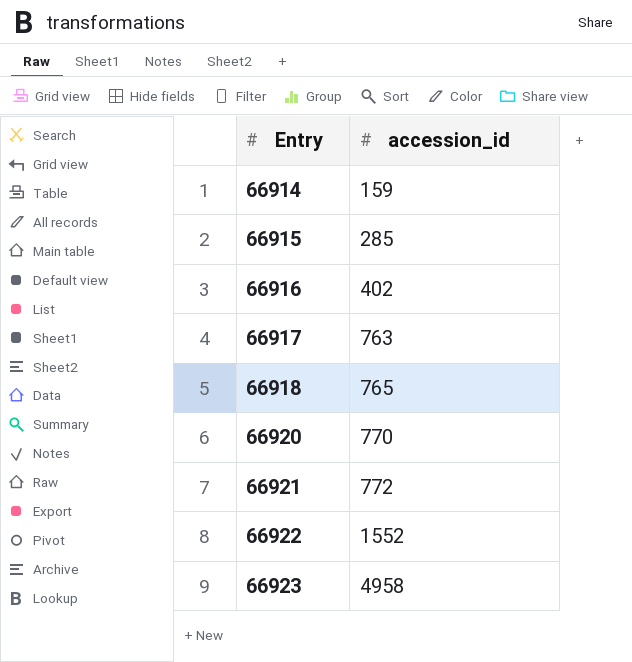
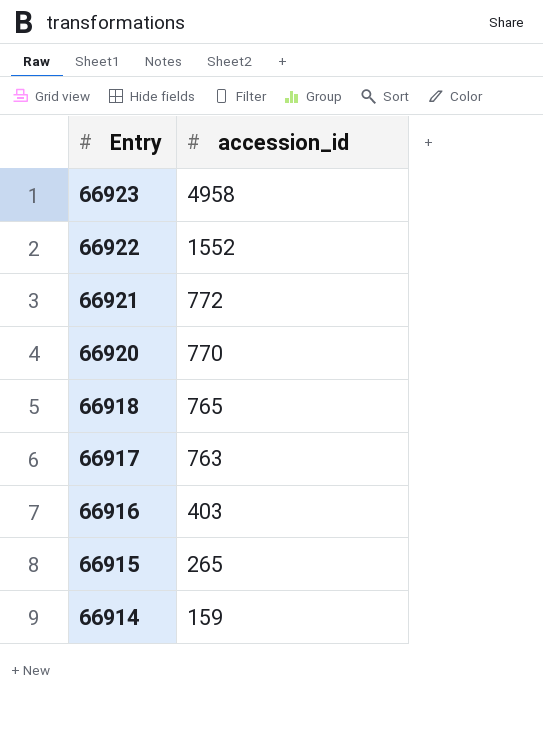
row order: Entry ascending -> Entry descending
66916 | accession_id: 402 -> 403
66915 | accession_id: 285 -> 265

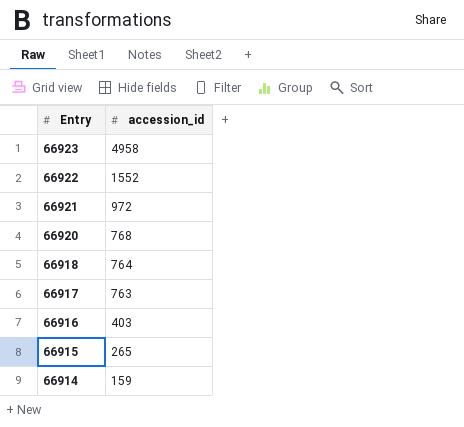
66921 | accession_id: 772 -> 972
66920 | accession_id: 770 -> 768
66918 | accession_id: 765 -> 764

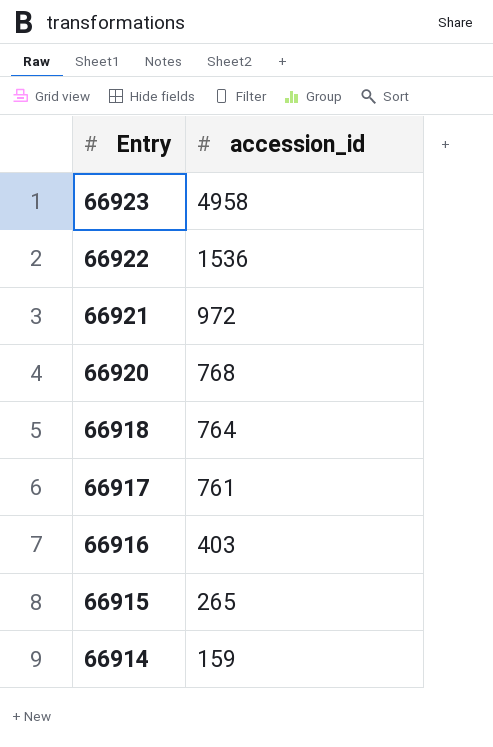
66922 | accession_id: 1552 -> 1536
66917 | accession_id: 763 -> 761

